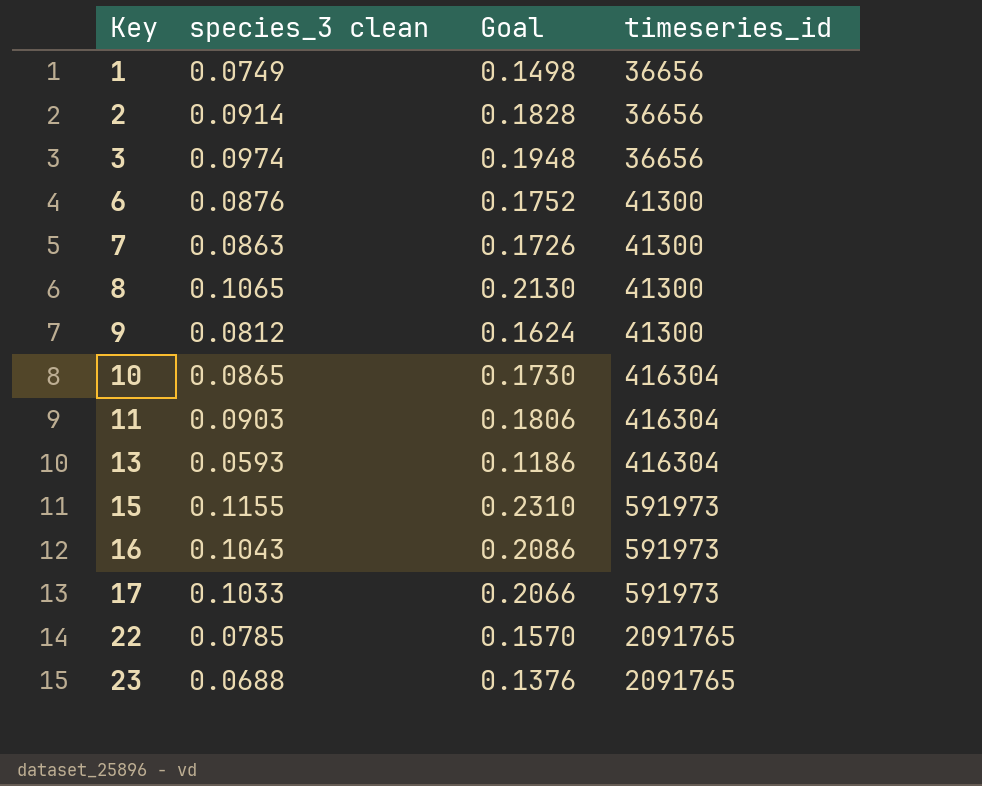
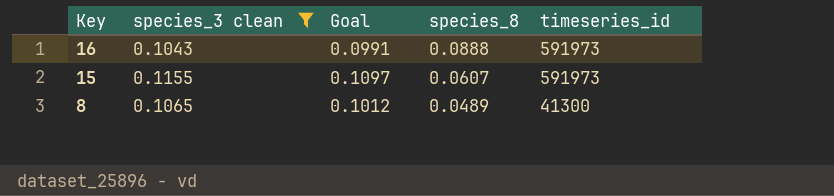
filter: none -> species_3 clean >= 0.1043
row order: Key ascending -> Key descending
column Goal | formula: [species_3 clean] * 2 -> [species_3 clean] * 0.95
column species_8 | position: none -> 4

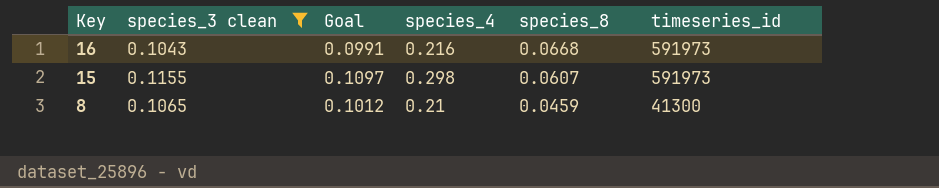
column species_4 | position: none -> 4
16 | species_8: 0.0888 -> 0.0668
8 | species_8: 0.0489 -> 0.0459

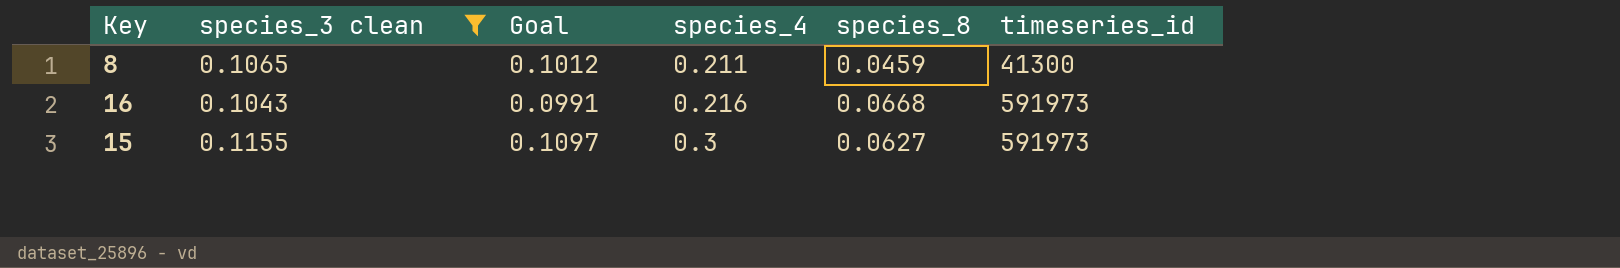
row order: Key descending -> species_4 ascending
8 | species_4: 0.21 -> 0.211
15 | species_4: 0.298 -> 0.3
15 | species_8: 0.0607 -> 0.0627

